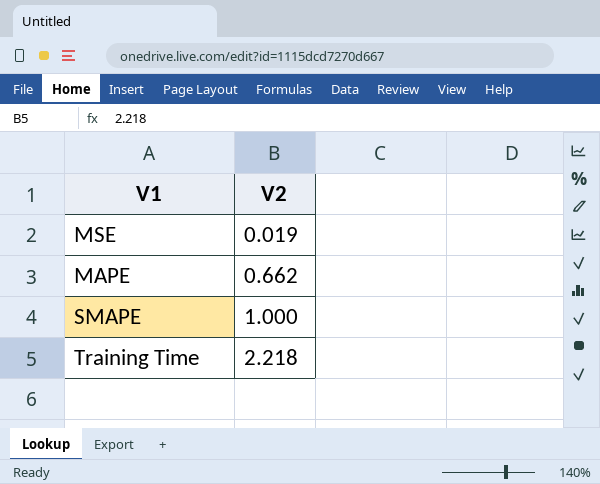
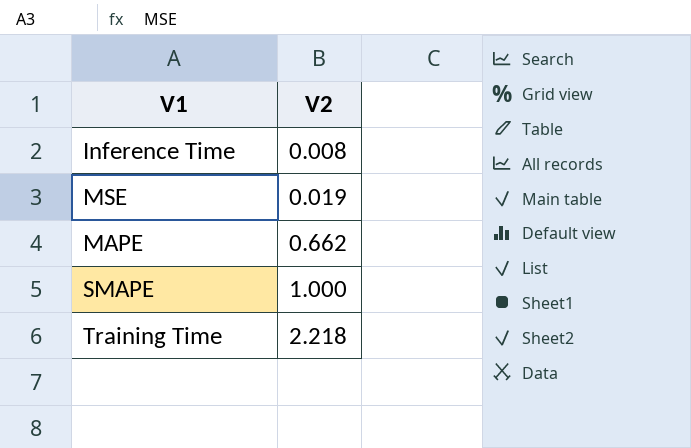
row Inference Time: none -> 0.008

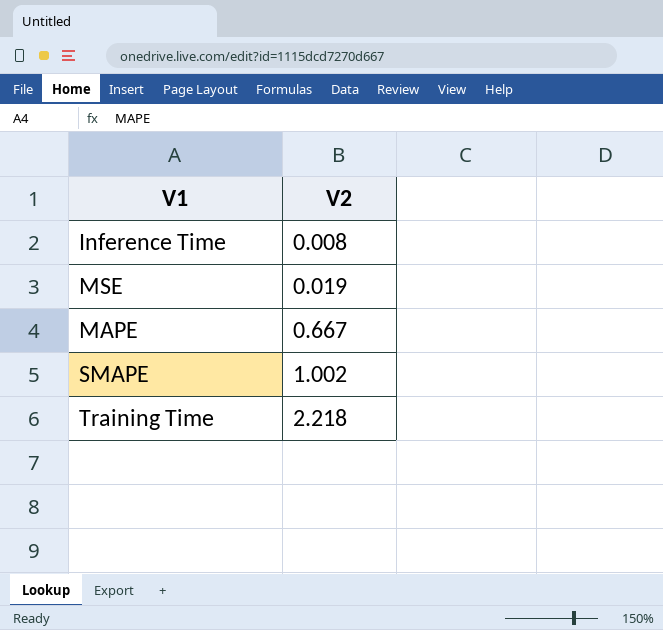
MAPE | V2: 0.662 -> 0.667
SMAPE | V2: 1.000 -> 1.002

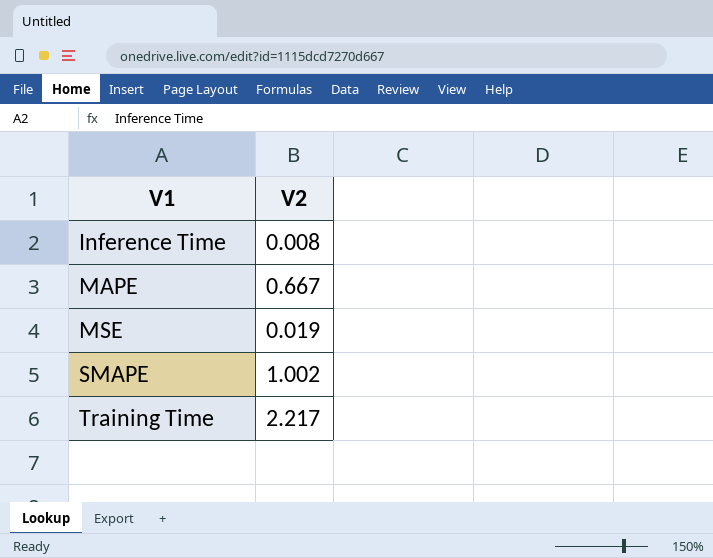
row order: V2 ascending -> V1 ascending
Training Time | V2: 2.218 -> 2.217

